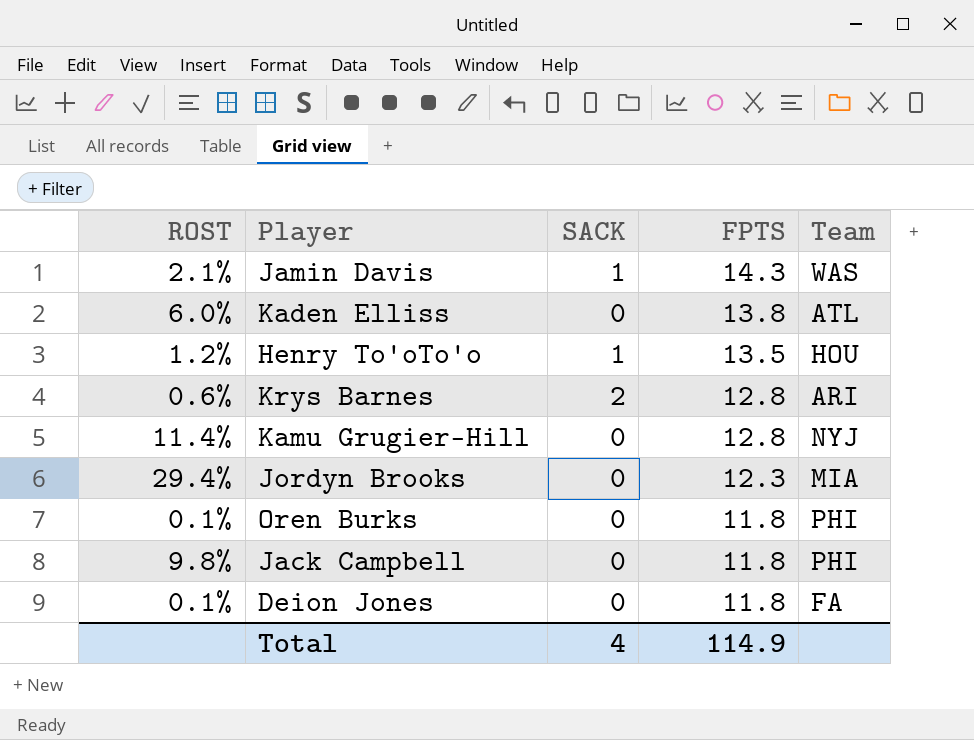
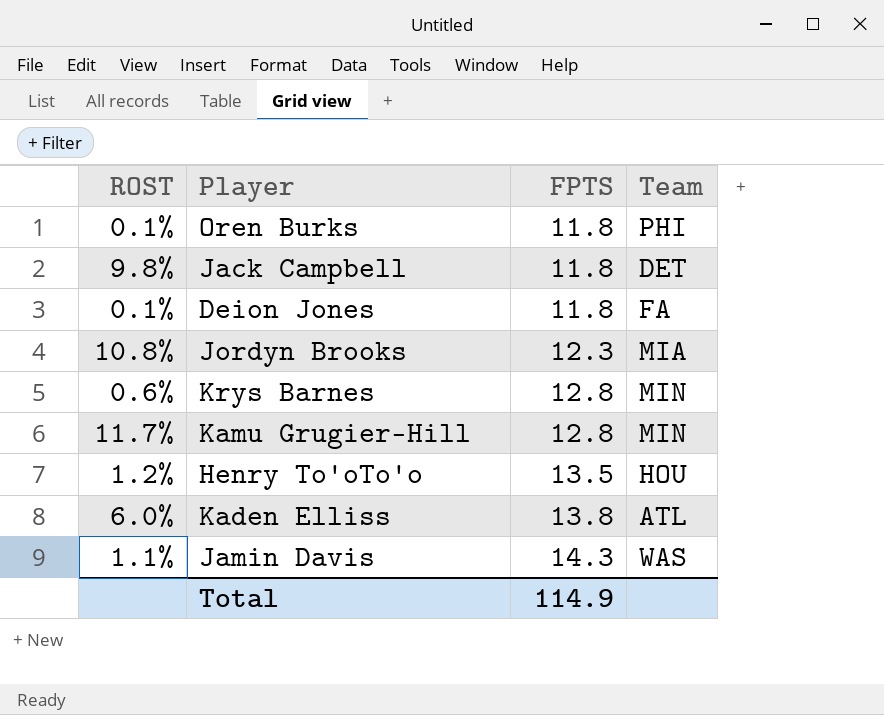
row order: FPTS descending -> FPTS ascending
column SACK | position: 3 -> none
Jack Campbell | Team: PHI -> DET
Jordyn Brooks | ROST: 29.4% -> 10.8%
Krys Barnes | Team: ARI -> MIN
Kamu Grugier-Hill | ROST: 11.4% -> 11.7%
Kamu Grugier-Hill | Team: NYJ -> MIN
Jamin Davis | ROST: 2.1% -> 1.1%

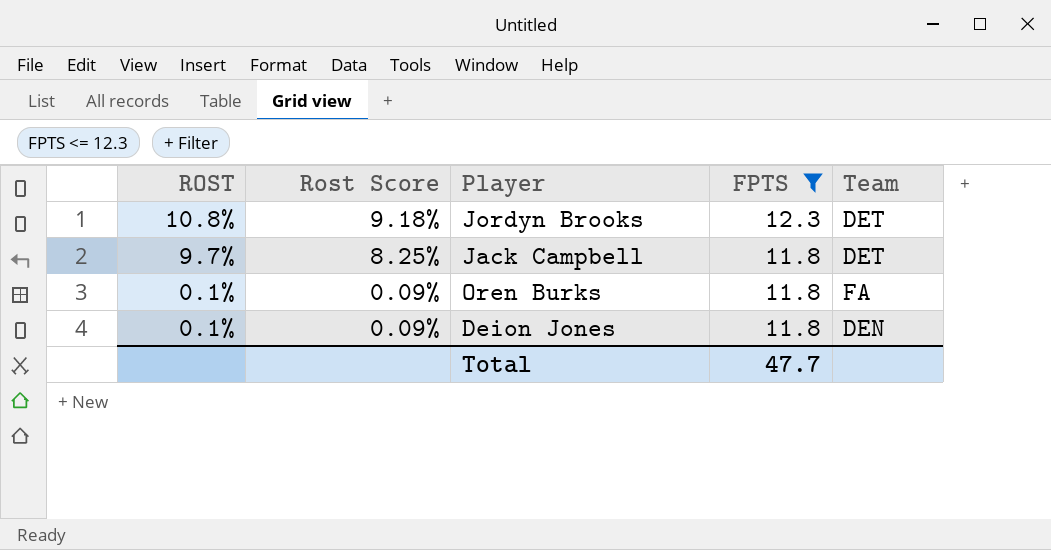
filter: none -> FPTS <= 12.3
row order: FPTS ascending -> ROST descending
column Rost Score | formula: none -> [ROST] * 0.85
Jordyn Brooks | Team: MIA -> DET
Jack Campbell | ROST: 9.8% -> 9.7%
Oren Burks | Team: PHI -> FA
Deion Jones | Team: FA -> DEN
Total | FPTS: 114.9 -> 47.7

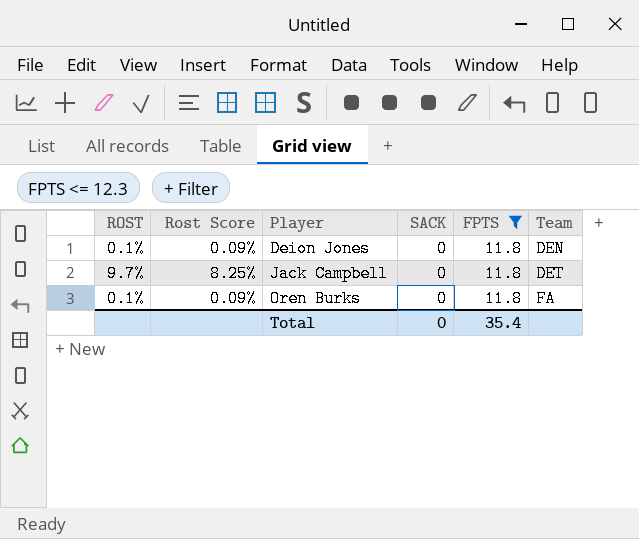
row order: ROST descending -> Player ascending
column SACK | position: none -> 4
row Jordyn Brooks: 10.8% | 9.18% | 12.3 | DET -> none
Total | FPTS: 47.7 -> 35.4

